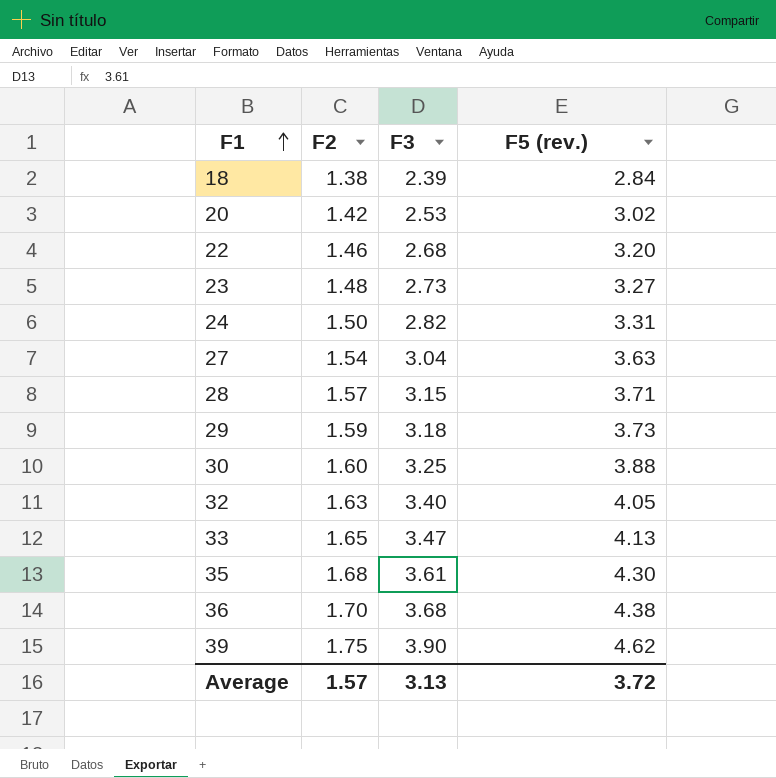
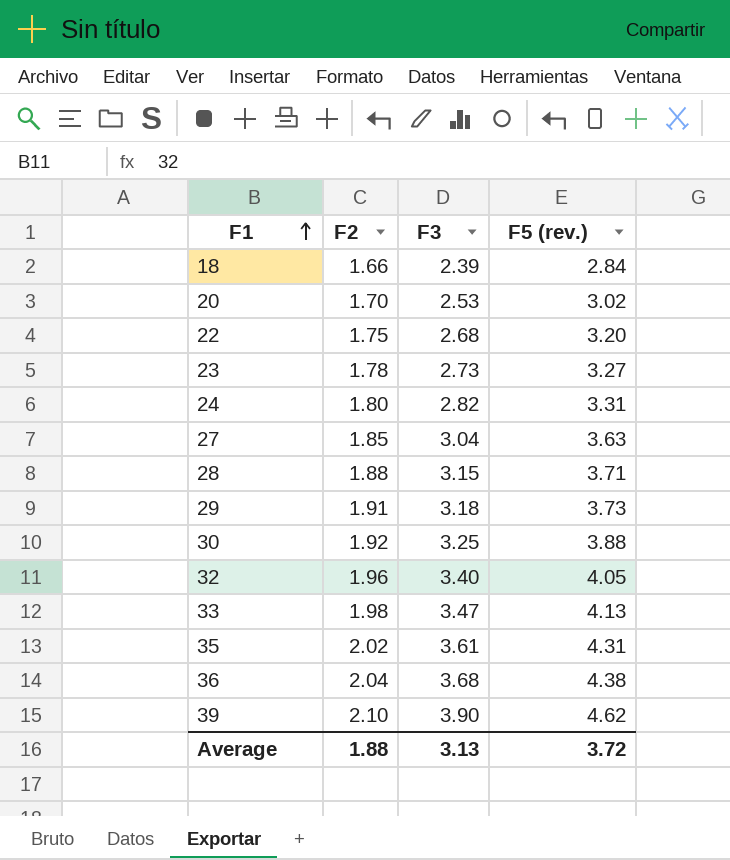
18 | F2: 1.38 -> 1.66
20 | F2: 1.42 -> 1.70
22 | F2: 1.46 -> 1.75
23 | F2: 1.48 -> 1.78
24 | F2: 1.50 -> 1.80
27 | F2: 1.54 -> 1.85
28 | F2: 1.57 -> 1.88
29 | F2: 1.59 -> 1.91
30 | F2: 1.60 -> 1.92
32 | F2: 1.63 -> 1.96
33 | F2: 1.65 -> 1.98
35 | F2: 1.68 -> 2.02
35 | F5 (rev.): 4.30 -> 4.31
36 | F2: 1.70 -> 2.04
39 | F2: 1.75 -> 2.10
Average | F2: 1.57 -> 1.88

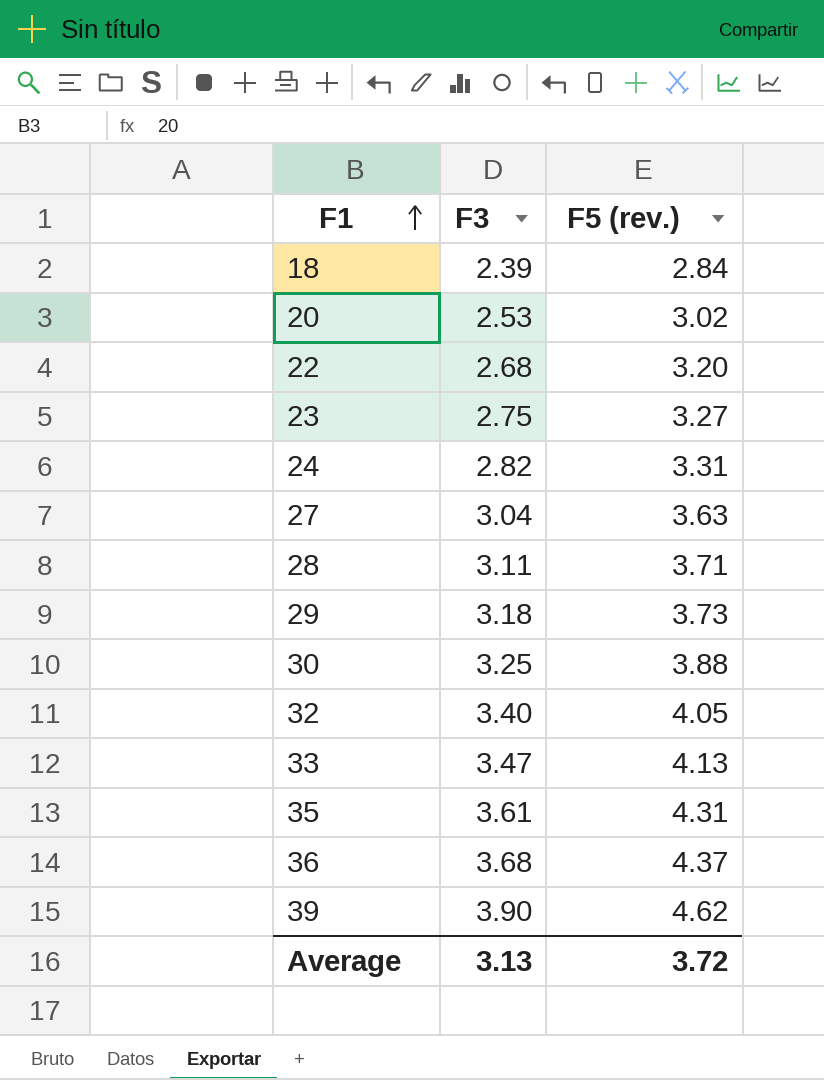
column F2 | position: 2 -> none
23 | F3: 2.73 -> 2.75
28 | F3: 3.15 -> 3.11
36 | F5 (rev.): 4.38 -> 4.37

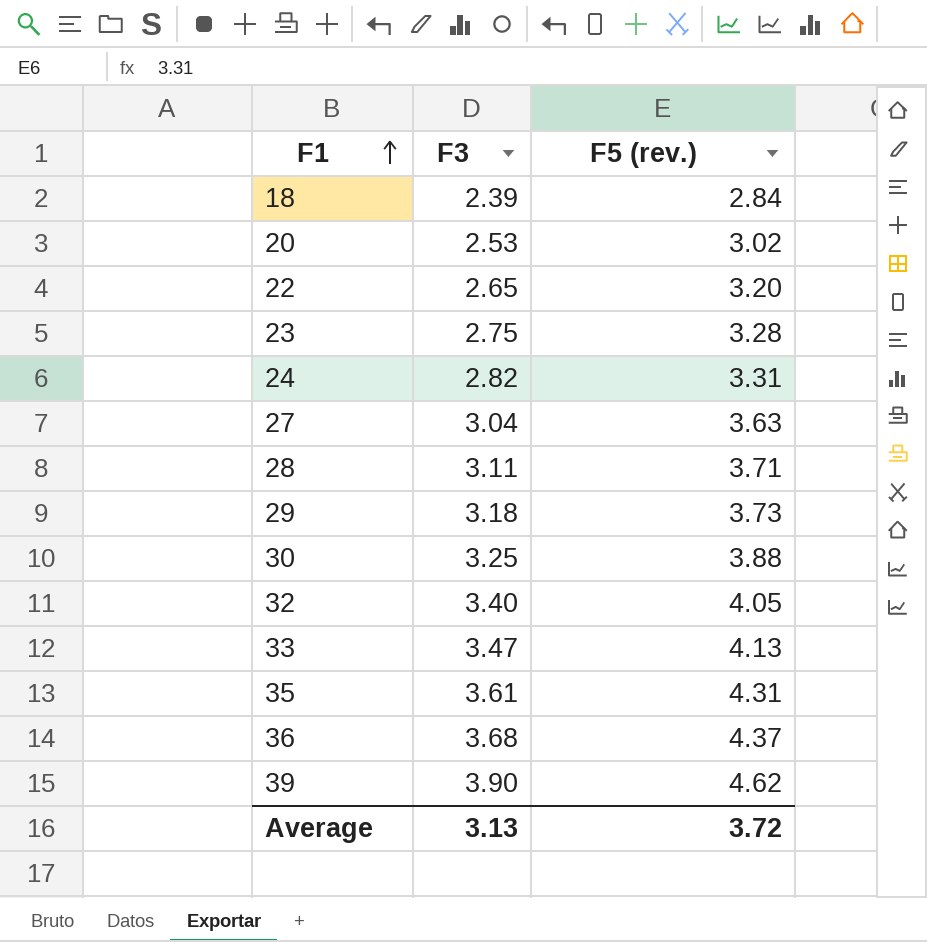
22 | F3: 2.68 -> 2.65
23 | F5 (rev.): 3.27 -> 3.28

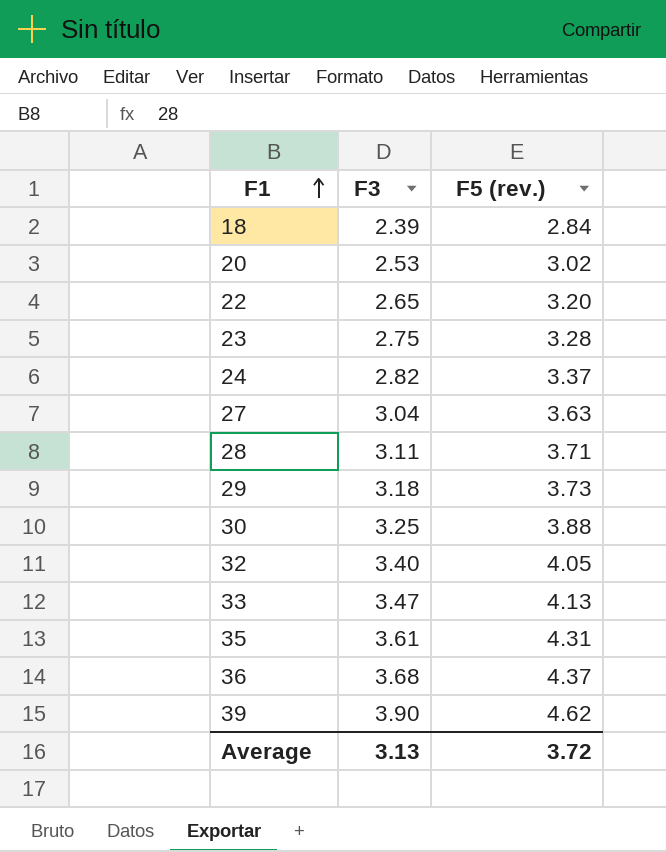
24 | F5 (rev.): 3.31 -> 3.37

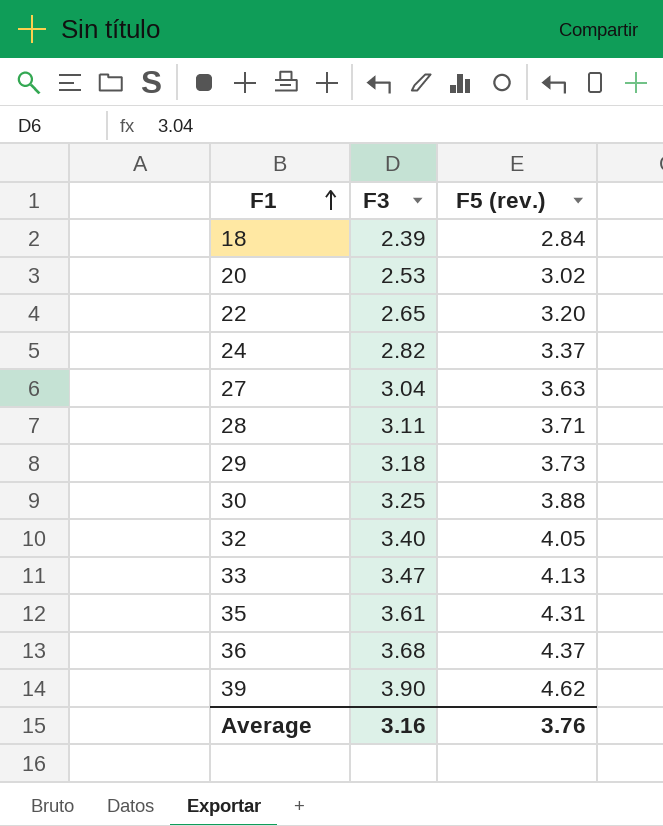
row 23: 2.75 | 3.28 -> none
Average | F3: 3.13 -> 3.16
Average | F5 (rev.): 3.72 -> 3.76

